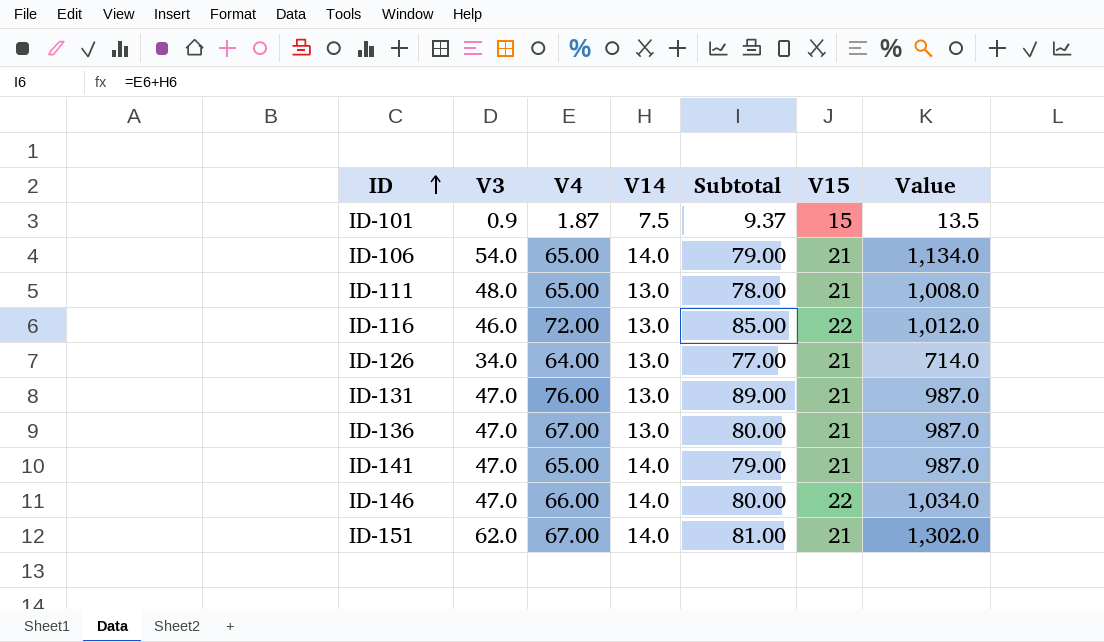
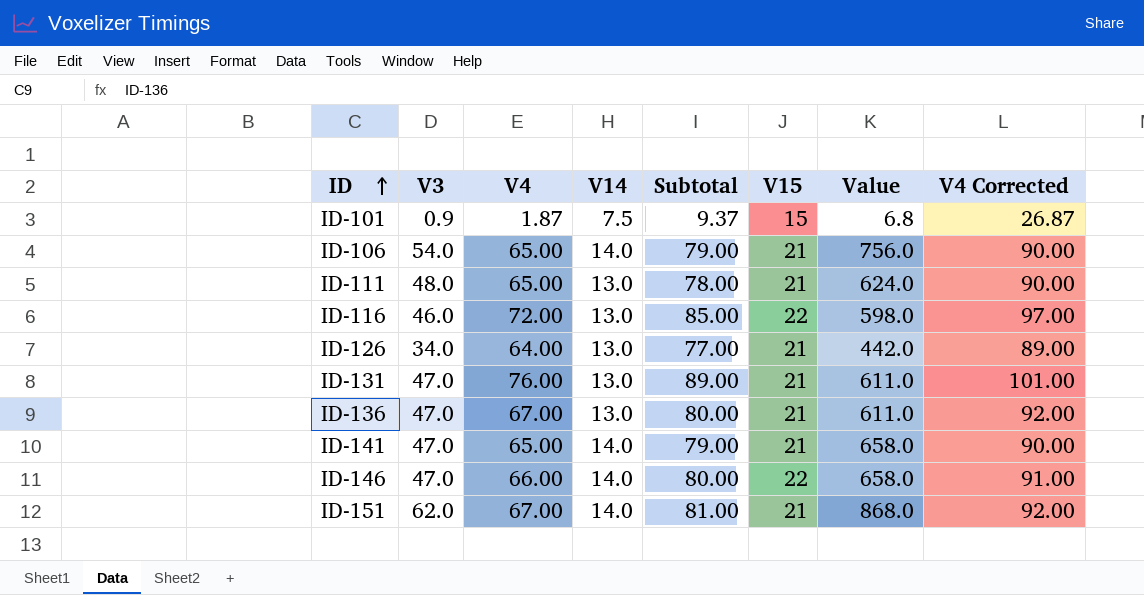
column Value | formula: [V3] * [V15] -> [V3] * [V14]
column V4 Corrected | formula: none -> [V4] + 25

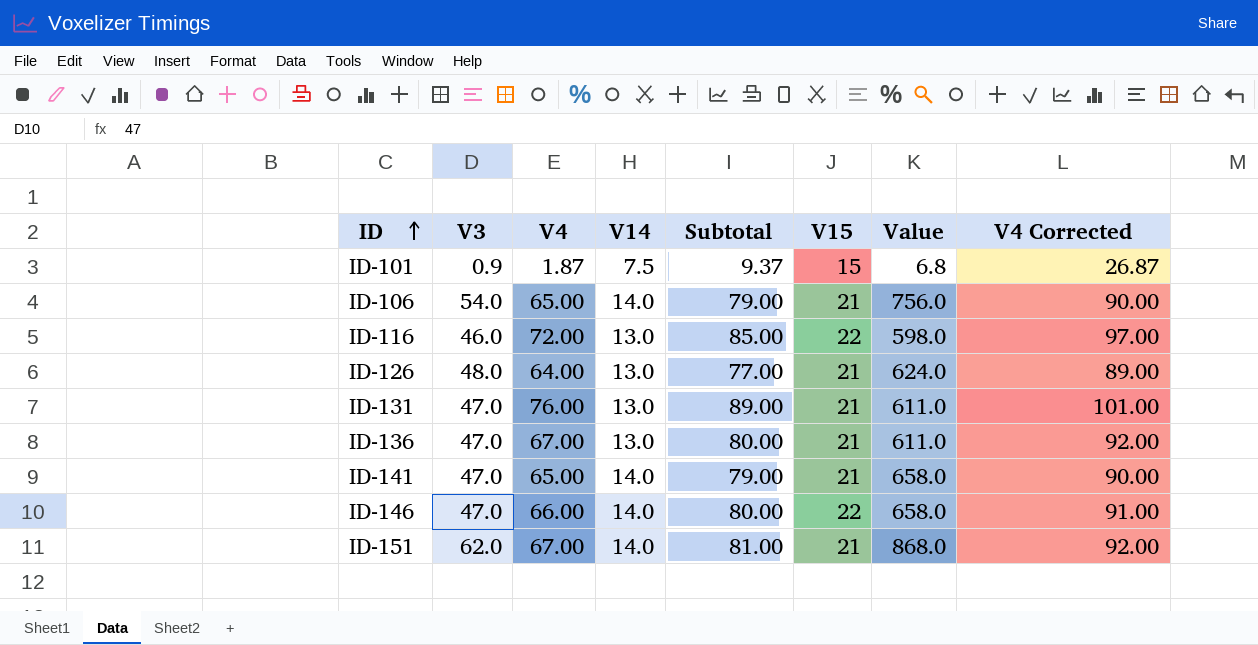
row ID-111: 48.0 | 65.00 | 13.0 | 78.00 | 21 | 624.0 | 90.00 -> none
ID-126 | V3: 34.0 -> 48.0
ID-126 | Value: 442.0 -> 624.0

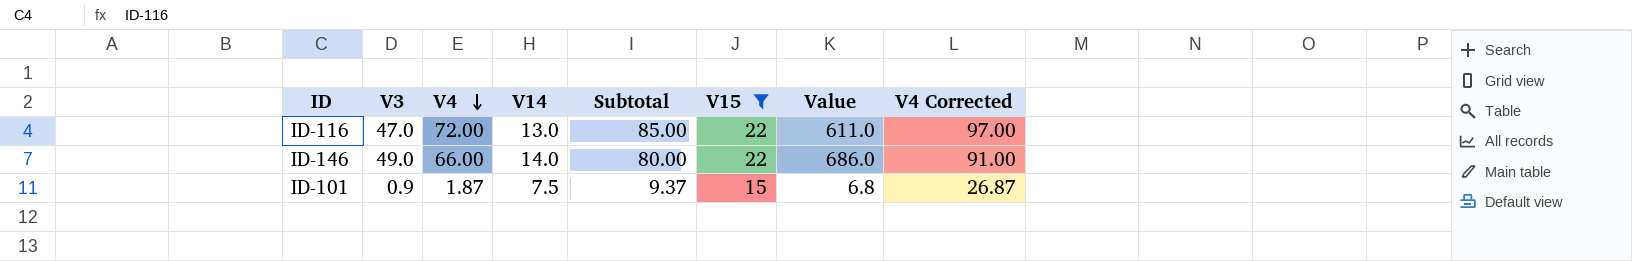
filter: none -> V15 != 21
row order: ID ascending -> V4 descending
ID-116 | V3: 46.0 -> 47.0
ID-116 | Value: 598.0 -> 611.0
ID-146 | V3: 47.0 -> 49.0
ID-146 | Value: 658.0 -> 686.0

